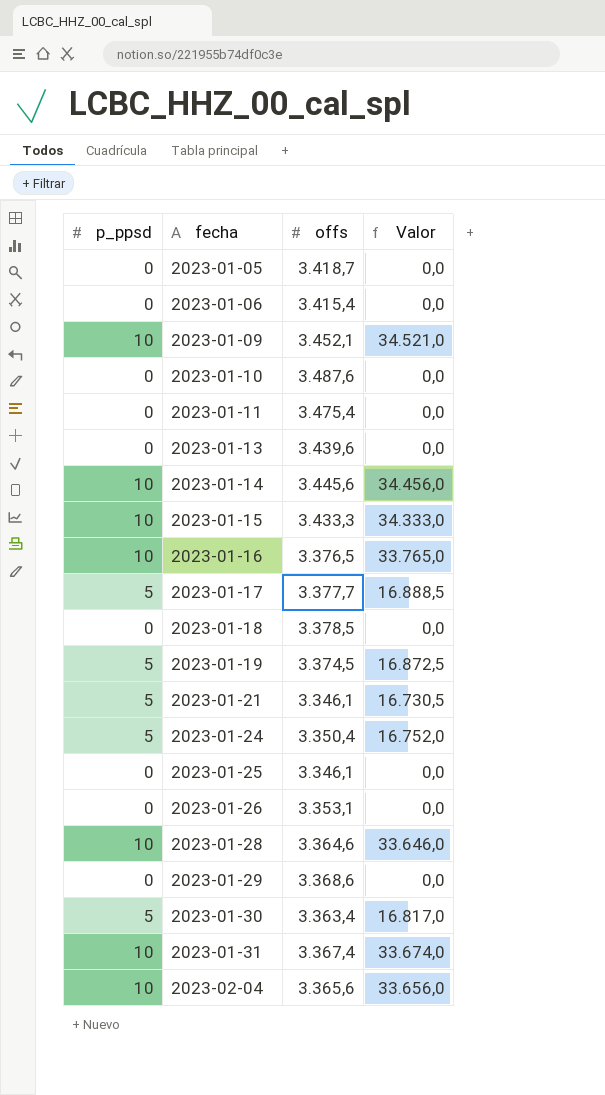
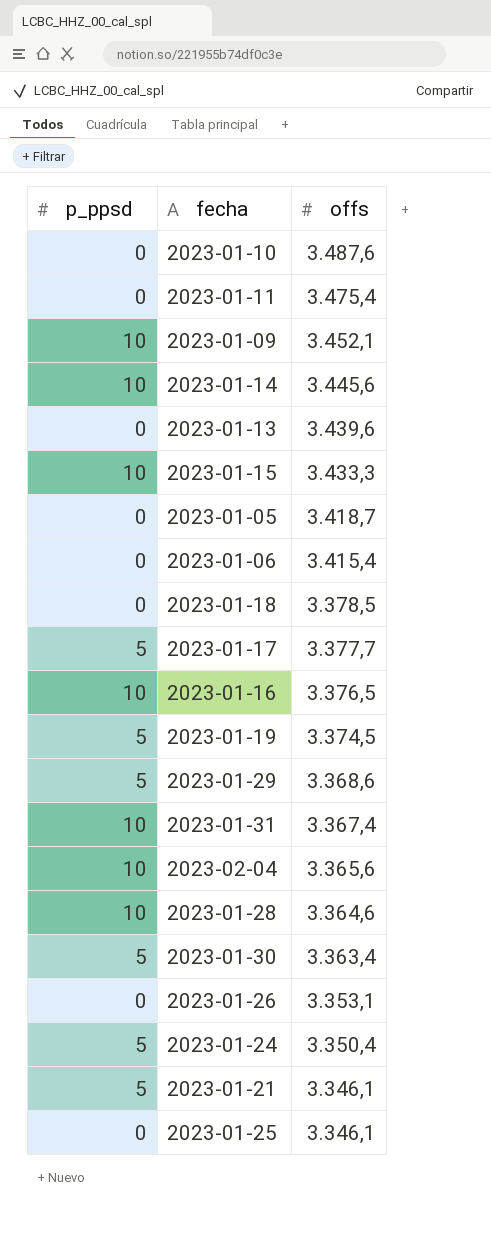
row order: fecha ascending -> offs descending
column Valor | formula: [p_ppsd] * [offs] -> none
2023-01-29 | p_ppsd: 0 -> 5

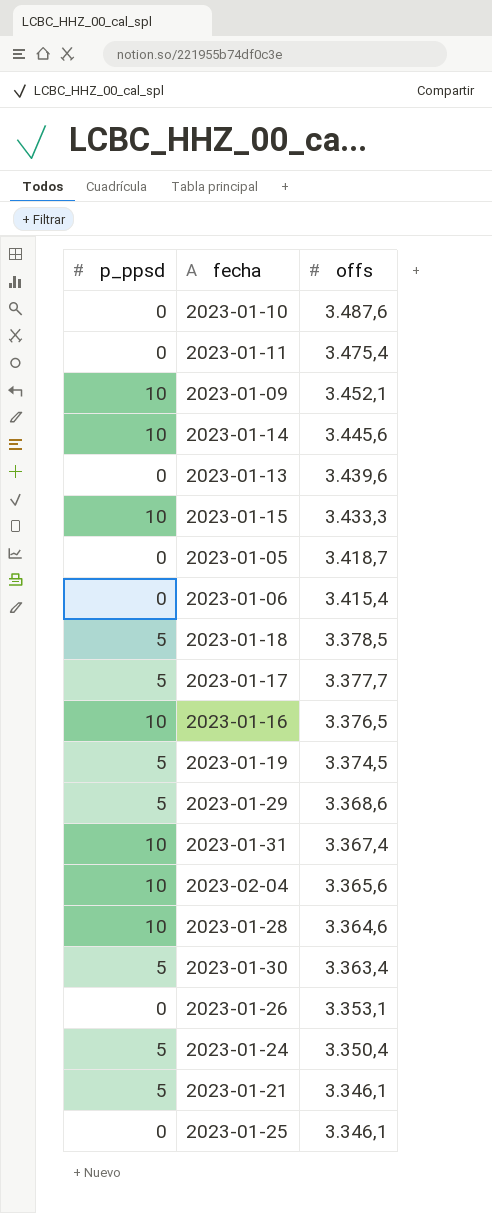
2023-01-18 | p_ppsd: 0 -> 5

